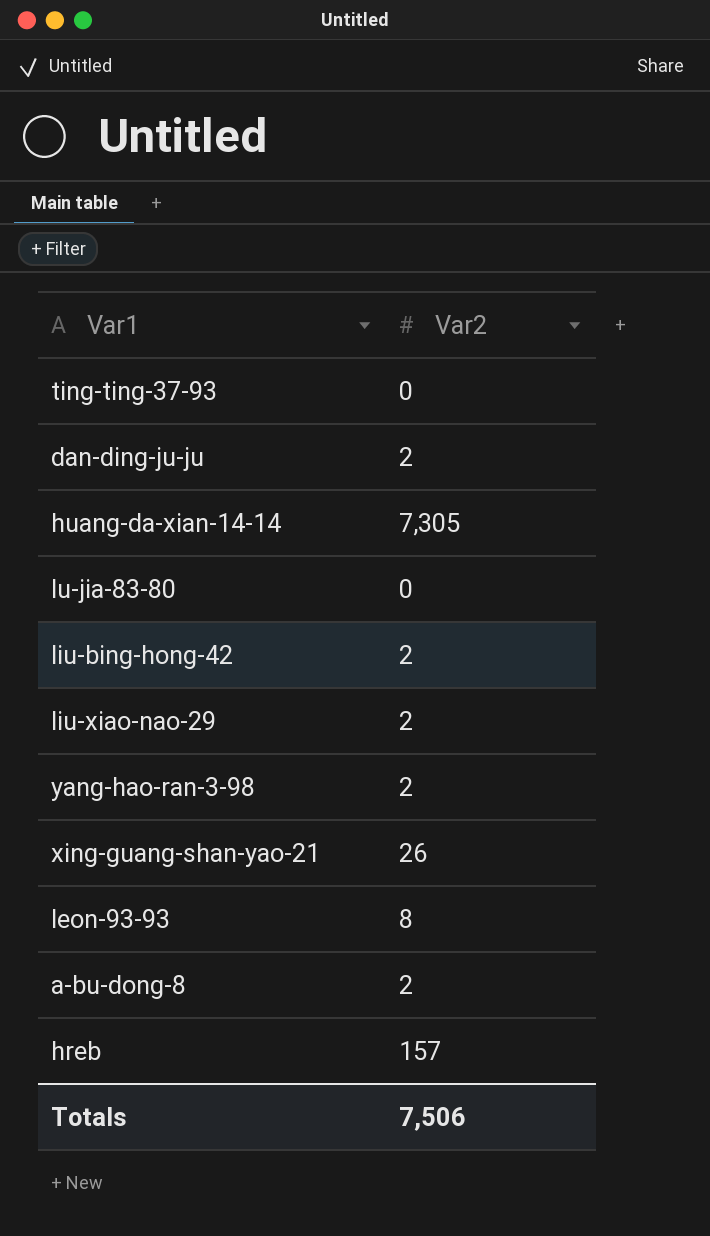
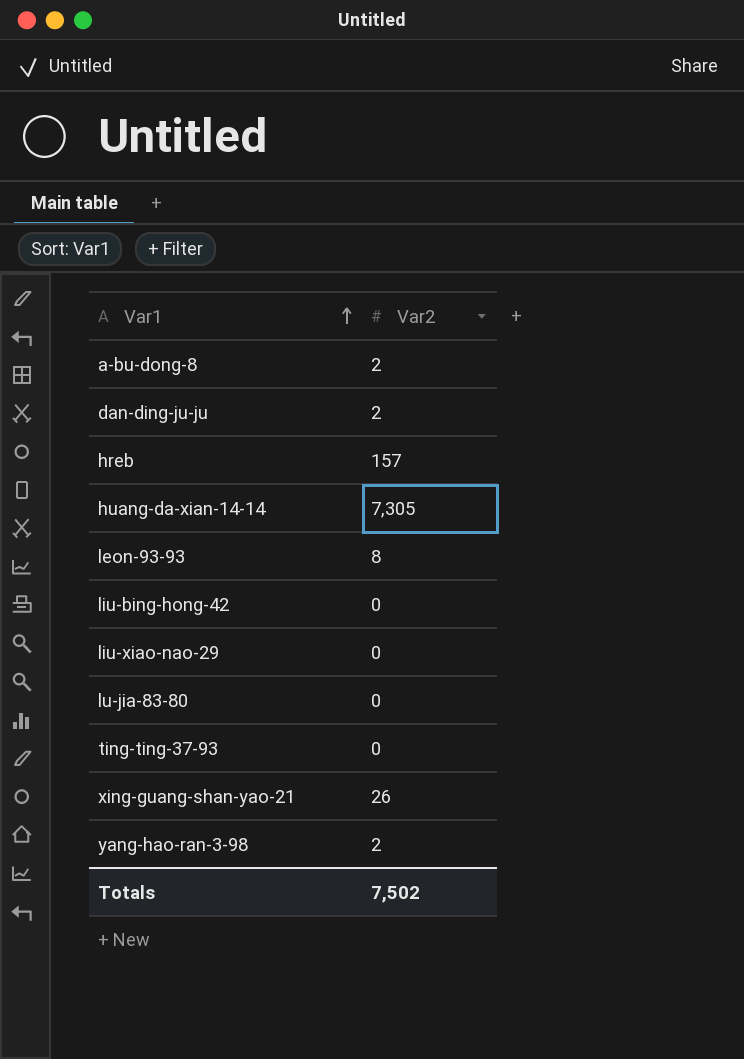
row order: none -> Var1 ascending
liu-bing-hong-42 | Var2: 2 -> 0
liu-xiao-nao-29 | Var2: 2 -> 0
Totals | Var2: 7,506 -> 7,502

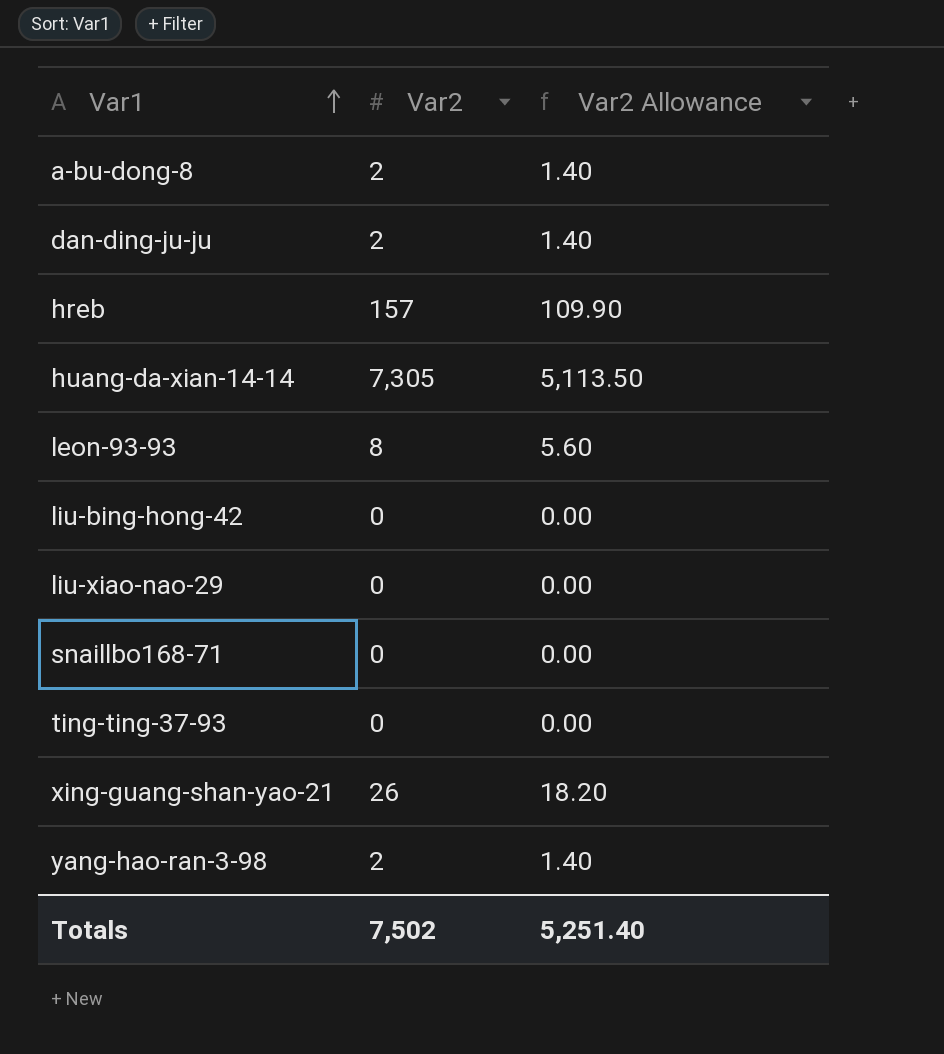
column Var2 Allowance | formula: none -> [Var2] * 0.7
row lu-jia-83-80: 0 -> none
row snaillbo168-71: none -> 0 | 0.00

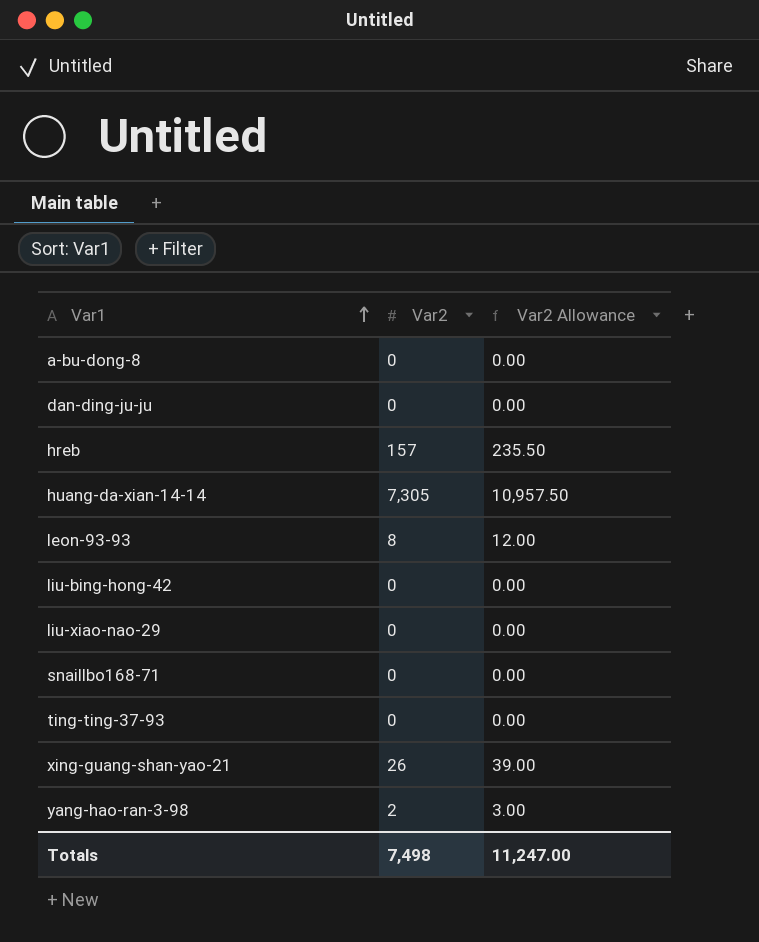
column Var2 Allowance | formula: [Var2] * 0.7 -> [Var2] * 1.5
a-bu-dong-8 | Var2: 2 -> 0
dan-ding-ju-ju | Var2: 2 -> 0
Totals | Var2: 7,502 -> 7,498
Totals | Var2 Allowance: 5,251.40 -> 11,247.00

